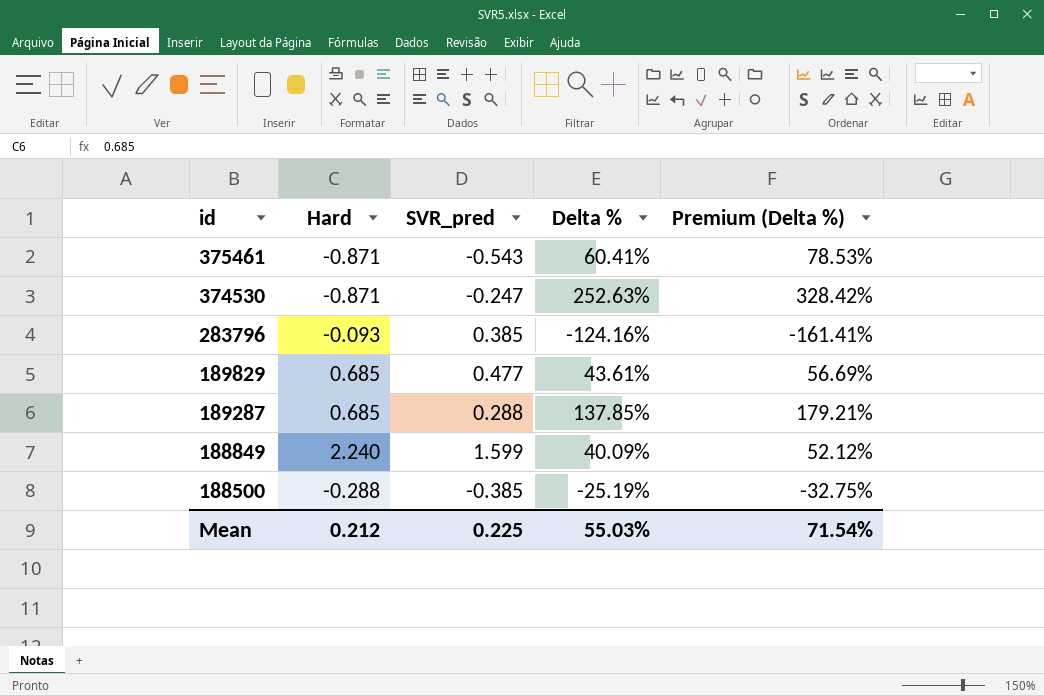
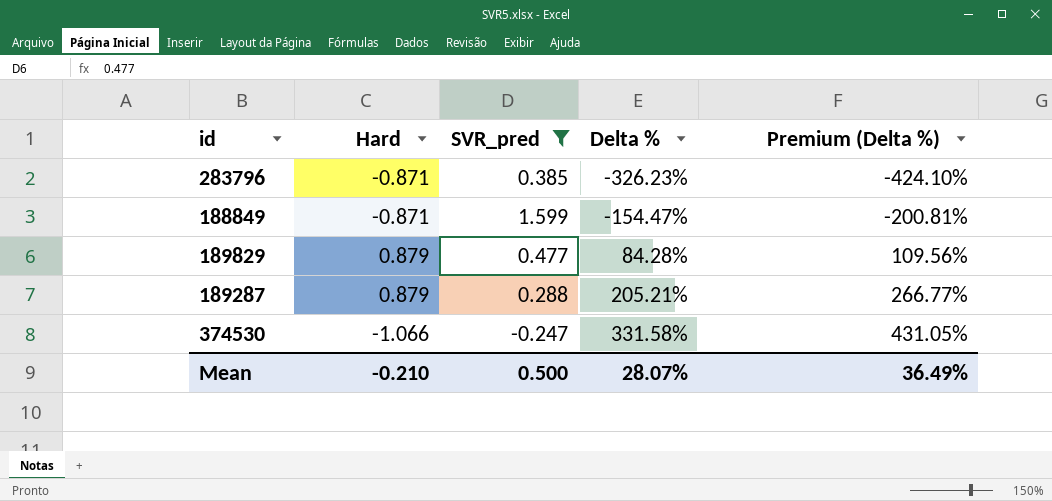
filter: none -> SVR_pred >= -0.247
row order: id descending -> Delta % ascending
283796 | Hard: -0.093 -> -0.871
283796 | Delta %: -124.16% -> -326.23%
283796 | Premium (Delta %): -161.41% -> -424.10%
188849 | Hard: 2.240 -> -0.871
188849 | Delta %: 40.09% -> -154.47%
188849 | Premium (Delta %): 52.12% -> -200.81%
189829 | Hard: 0.685 -> 0.879
189829 | Delta %: 43.61% -> 84.28%
189829 | Premium (Delta %): 56.69% -> 109.56%
189287 | Hard: 0.685 -> 0.879
189287 | Delta %: 137.85% -> 205.21%
189287 | Premium (Delta %): 179.21% -> 266.77%
374530 | Hard: -0.871 -> -1.066
374530 | Delta %: 252.63% -> 331.58%
374530 | Premium (Delta %): 328.42% -> 431.05%
Mean | Hard: 0.212 -> -0.210
Mean | SVR_pred: 0.225 -> 0.500
Mean | Delta %: 55.03% -> 28.07%
Mean | Premium (Delta %): 71.54% -> 36.49%

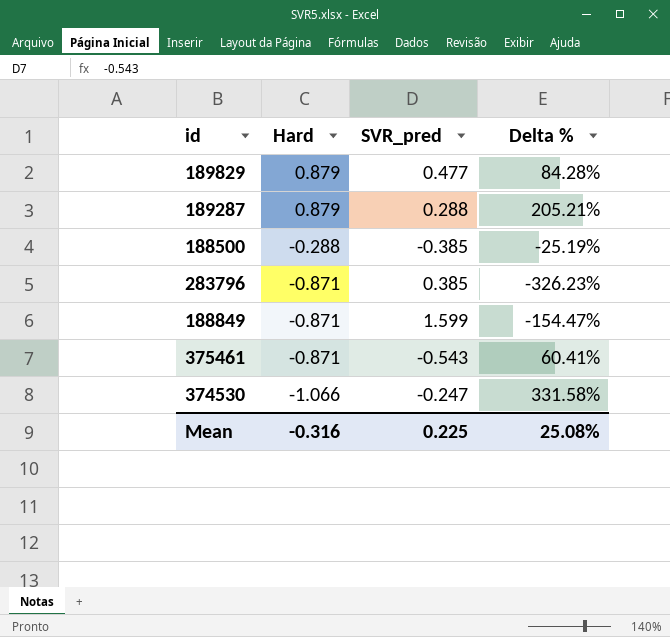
filter: SVR_pred >= -0.247 -> none
row order: Delta % ascending -> Hard descending
column Premium (Delta %) | formula: [Delta %] * 1.3 -> none
Mean | Hard: -0.210 -> -0.316
Mean | SVR_pred: 0.500 -> 0.225
Mean | Delta %: 28.07% -> 25.08%

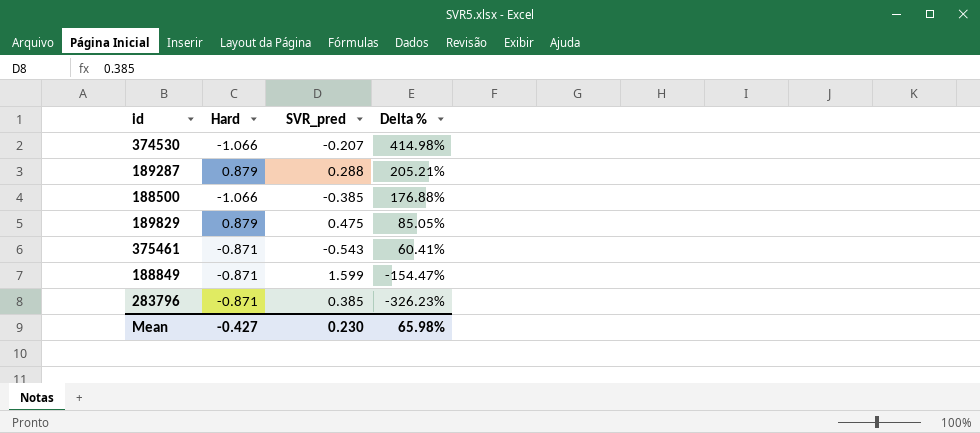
row order: Hard descending -> Delta % descending
374530 | SVR_pred: -0.247 -> -0.207
374530 | Delta %: 331.58% -> 414.98%
188500 | Hard: -0.288 -> -1.066
188500 | Delta %: -25.19% -> 176.88%
189829 | SVR_pred: 0.477 -> 0.475
189829 | Delta %: 84.28% -> 85.05%
Mean | Hard: -0.316 -> -0.427
Mean | SVR_pred: 0.225 -> 0.230
Mean | Delta %: 25.08% -> 65.98%

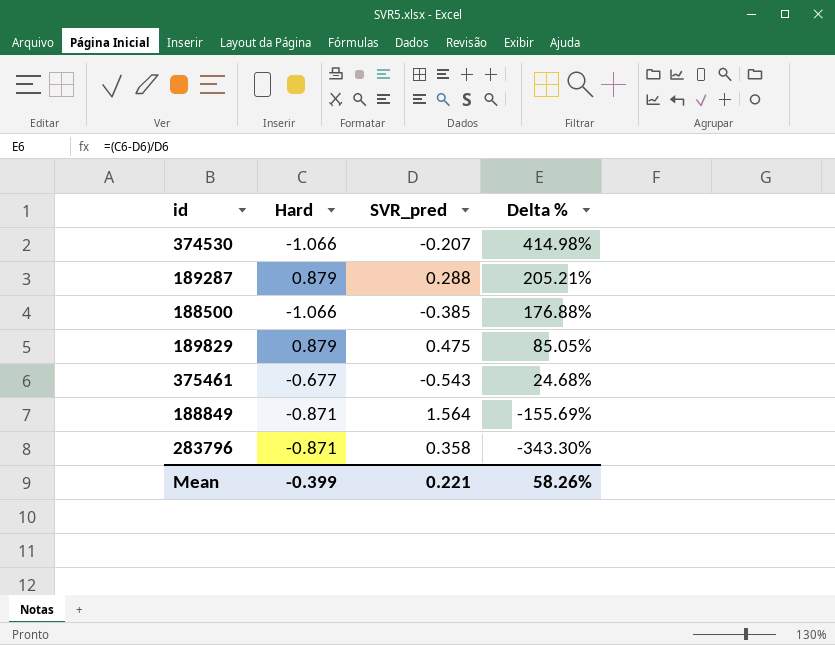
375461 | Hard: -0.871 -> -0.677
375461 | Delta %: 60.41% -> 24.68%
188849 | SVR_pred: 1.599 -> 1.564
188849 | Delta %: -154.47% -> -155.69%
283796 | SVR_pred: 0.385 -> 0.358
283796 | Delta %: -326.23% -> -343.30%
Mean | Hard: -0.427 -> -0.399
Mean | SVR_pred: 0.230 -> 0.221
Mean | Delta %: 65.98% -> 58.26%

